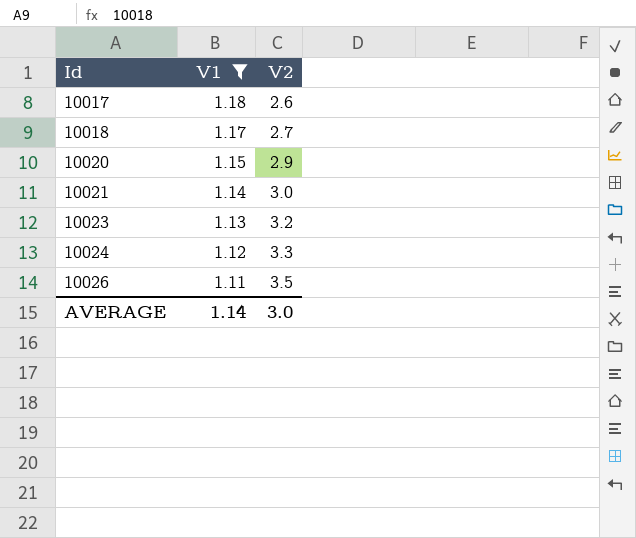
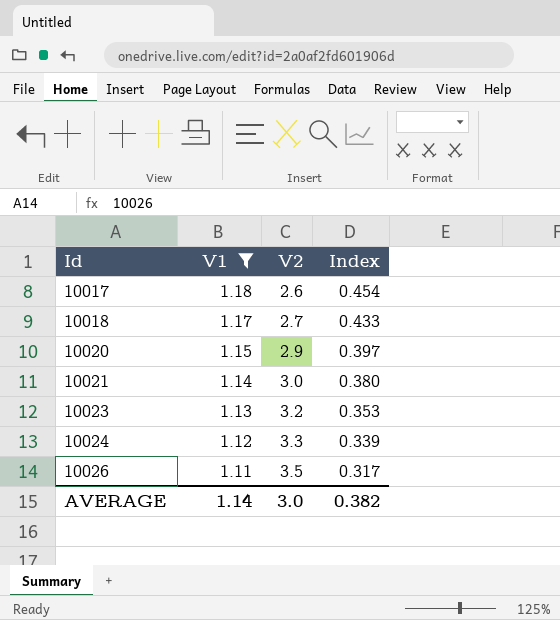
column Index | formula: none -> [V1] / [V2]

